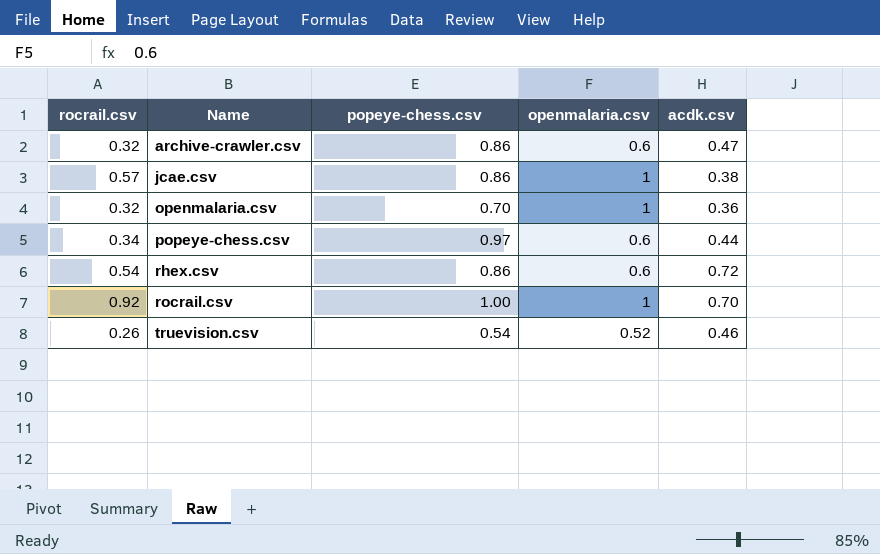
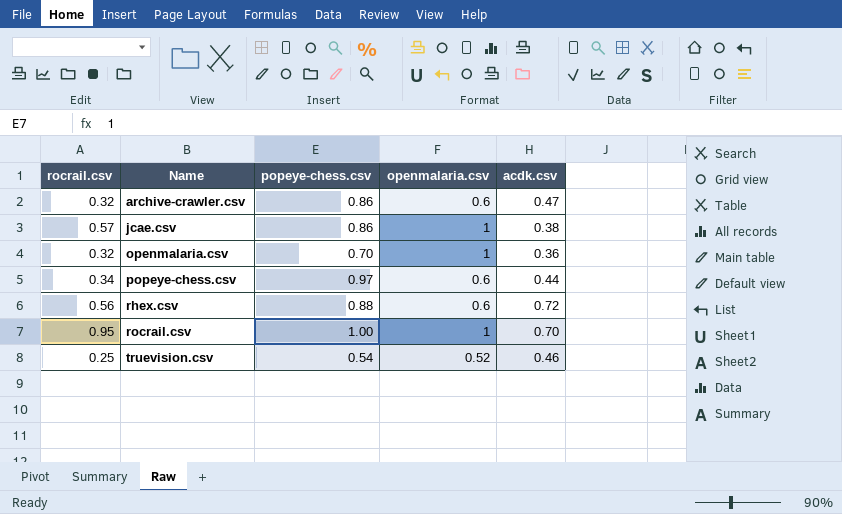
rhex.csv | rocrail.csv: 0.54 -> 0.56
rhex.csv | popeye-chess.csv: 0.86 -> 0.88
rocrail.csv | rocrail.csv: 0.92 -> 0.95
truevision.csv | rocrail.csv: 0.26 -> 0.25

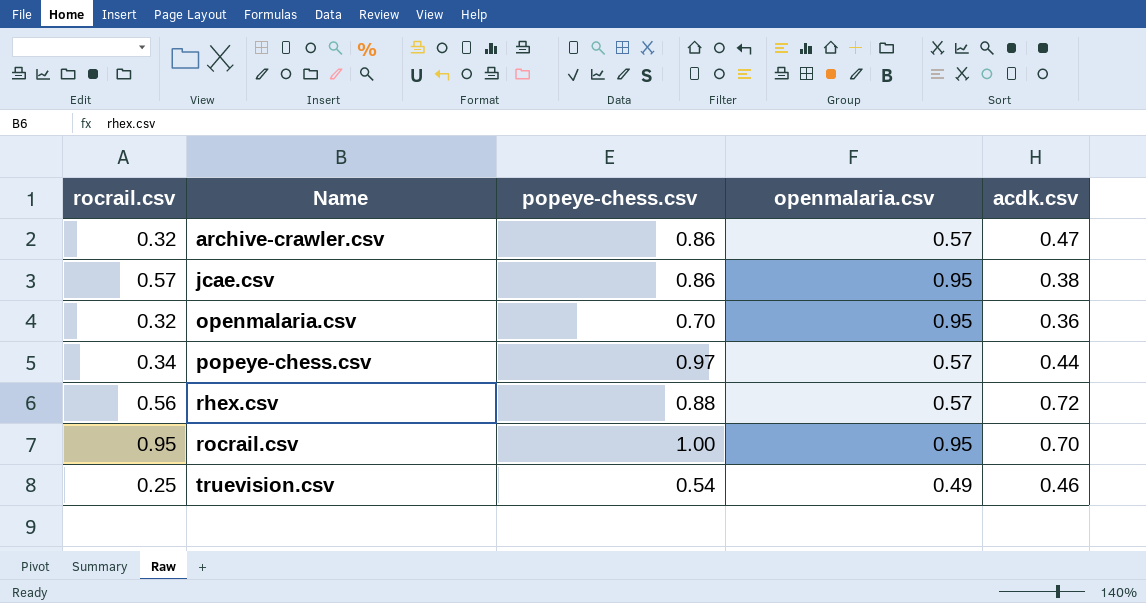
archive-crawler.csv | openmalaria.csv: 0.6 -> 0.57
jcae.csv | openmalaria.csv: 1 -> 0.95
openmalaria.csv | openmalaria.csv: 1 -> 0.95
popeye-chess.csv | openmalaria.csv: 0.6 -> 0.57
rhex.csv | openmalaria.csv: 0.6 -> 0.57
rocrail.csv | openmalaria.csv: 1 -> 0.95
truevision.csv | openmalaria.csv: 0.52 -> 0.49

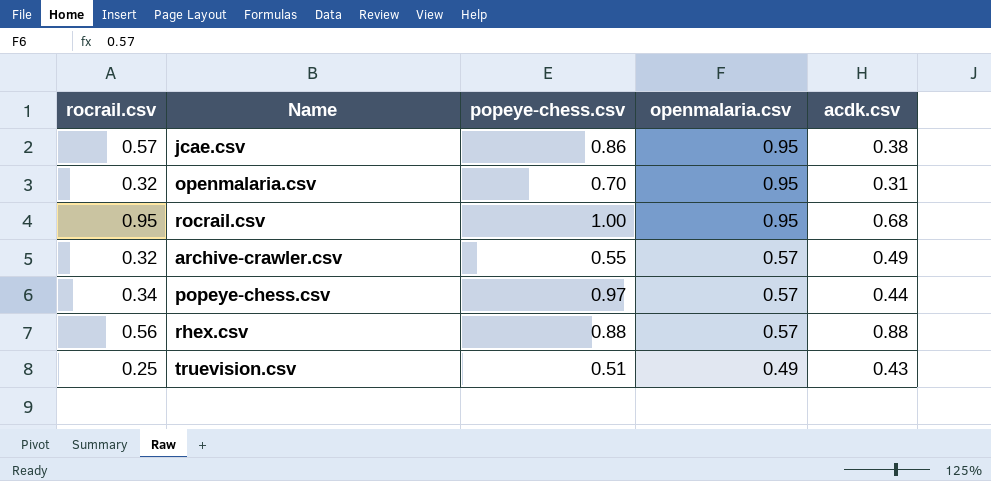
row order: Name ascending -> openmalaria.csv descending
openmalaria.csv | acdk.csv: 0.36 -> 0.31
rocrail.csv | acdk.csv: 0.70 -> 0.68
archive-crawler.csv | popeye-chess.csv: 0.86 -> 0.55
archive-crawler.csv | acdk.csv: 0.47 -> 0.49
rhex.csv | acdk.csv: 0.72 -> 0.88
truevision.csv | popeye-chess.csv: 0.54 -> 0.51
truevision.csv | acdk.csv: 0.46 -> 0.43

